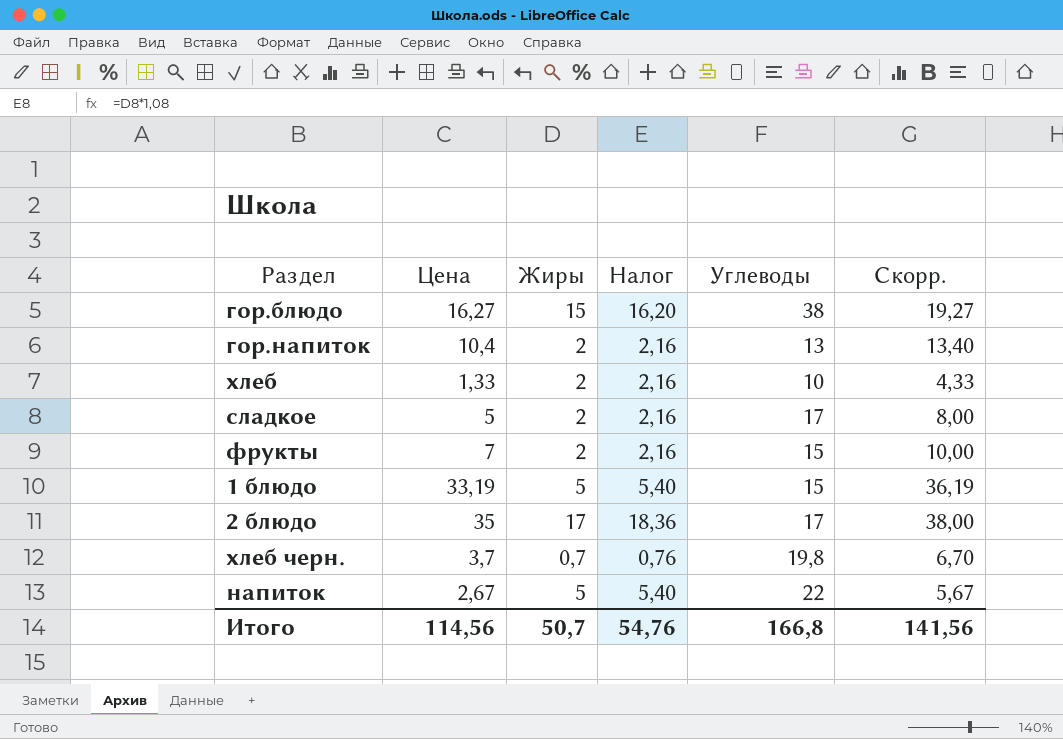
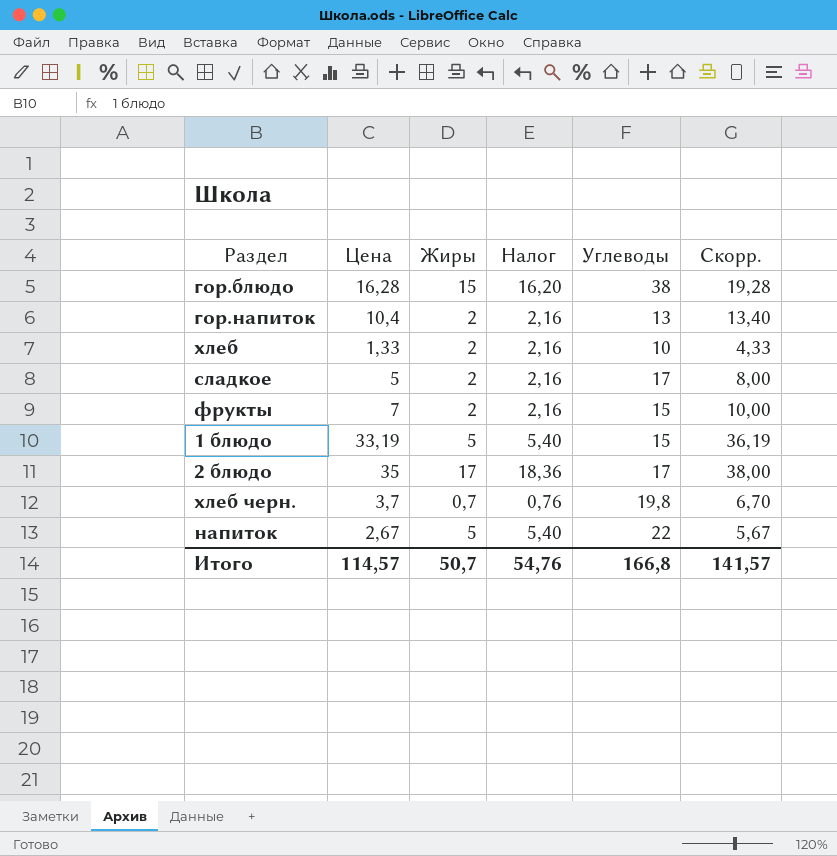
гор.блюдо | Цена: 16,27 -> 16,28
гор.блюдо | Скорр.: 19,27 -> 19,28
Итого | Цена: 114,56 -> 114,57
Итого | Скорр.: 141,56 -> 141,57

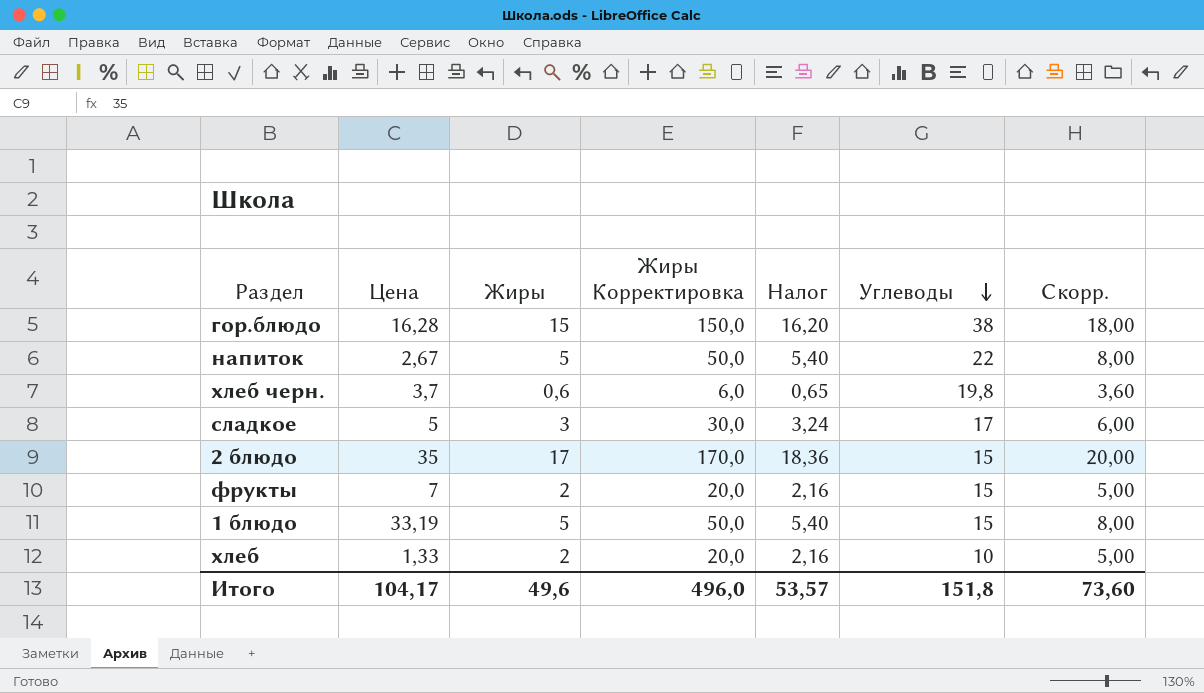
row order: none -> Углеводы descending
column Жиры Корректировка | formula: none -> [Жиры] * 10
column Скорр. | formula: [Цена] + 3 -> [Жиры] + 3
row гор.напиток: 10,4 | 2 | 2,16 | 13 | 13,40 -> none
хлеб черн. | Жиры: 0,7 -> 0,6
хлеб черн. | Налог: 0,76 -> 0,65
сладкое | Жиры: 2 -> 3
сладкое | Налог: 2,16 -> 3,24
2 блюдо | Углеводы: 17 -> 15
Итого | Цена: 114,57 -> 104,17
Итого | Жиры: 50,7 -> 49,6
Итого | Налог: 54,76 -> 53,57
Итого | Углеводы: 166,8 -> 151,8
Итого | Скорр.: 141,57 -> 73,60

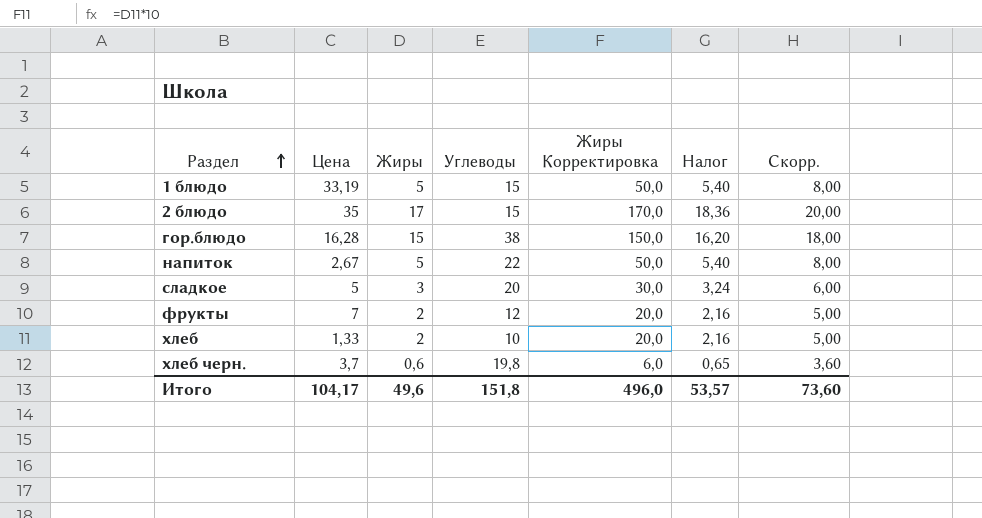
row order: Углеводы descending -> Раздел ascending
column Углеводы | position: 6 -> 4
сладкое | Углеводы: 17 -> 20
фрукты | Углеводы: 15 -> 12

